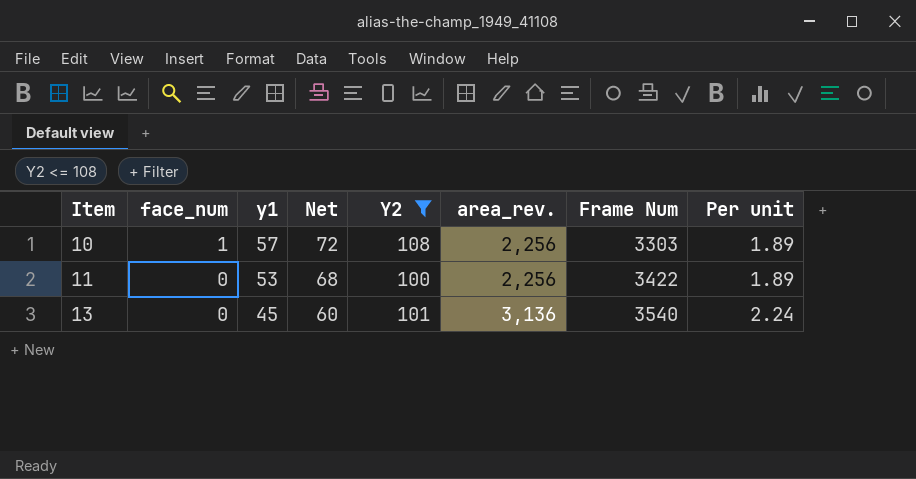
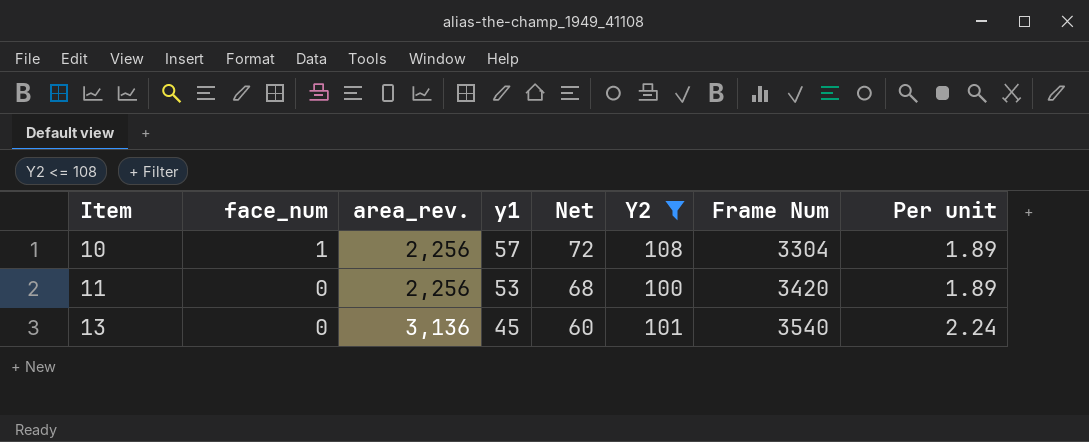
column area_rev. | position: 6 -> 3
10 | Frame Num: 3303 -> 3304
11 | Frame Num: 3422 -> 3420

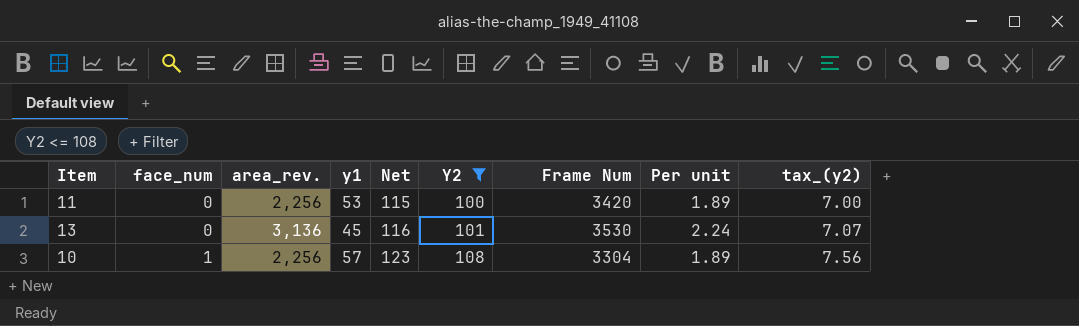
row order: Item ascending -> face_num ascending
column Net | formula: [y1] + 15 -> [Y2] + 15
column tax_(y2) | formula: none -> [Y2] * 0.07
13 | Frame Num: 3540 -> 3530

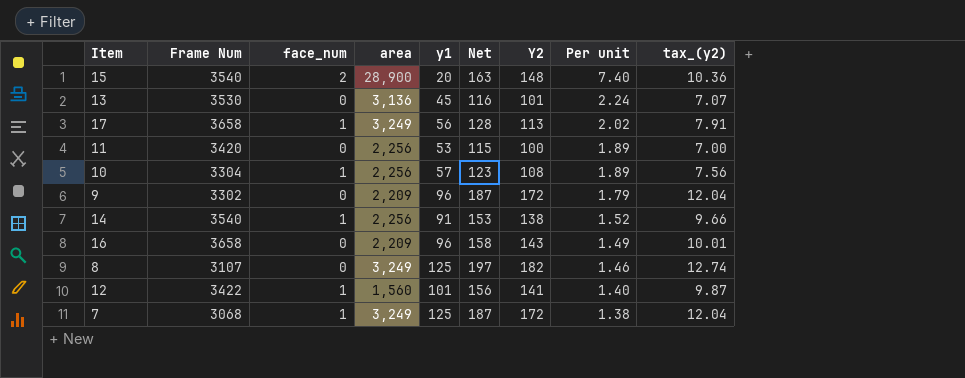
filter: Y2 <= 108 -> none
row order: face_num ascending -> Per unit descending
column Frame Num | position: 7 -> 2
column name: area_rev. -> area

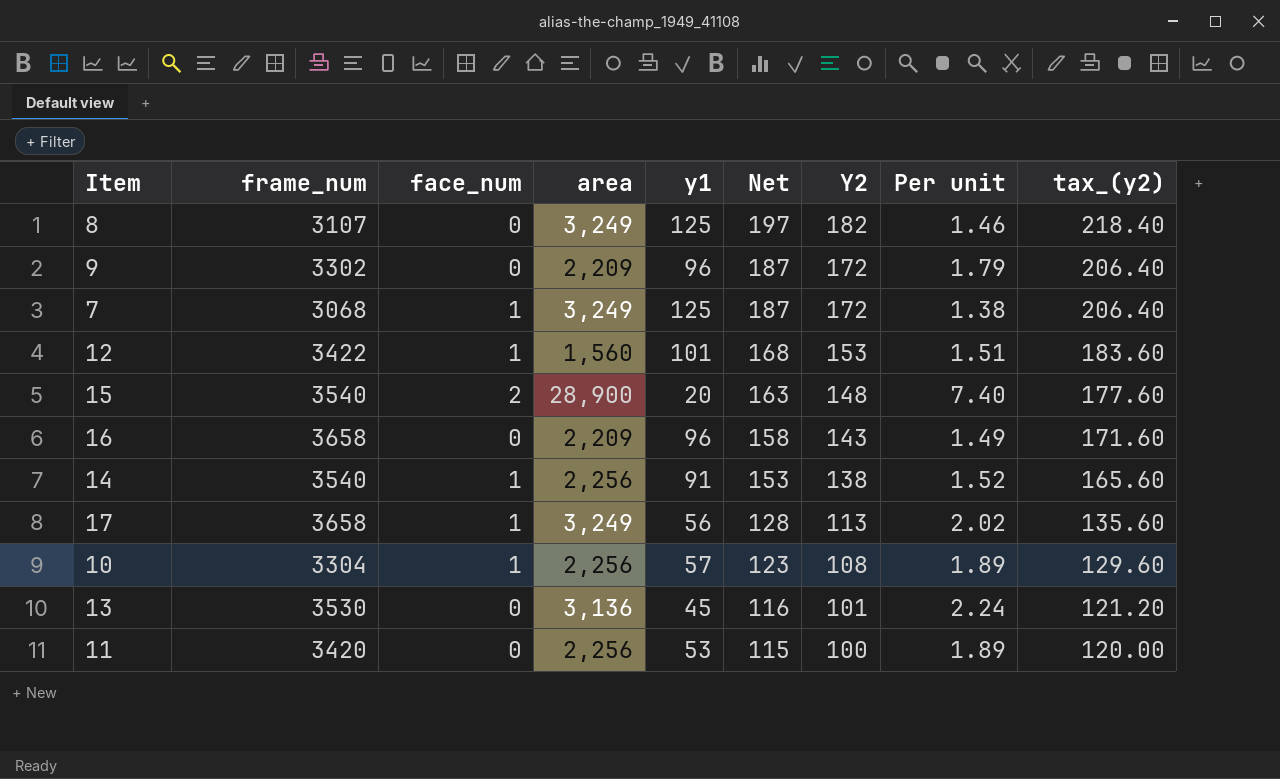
row order: Per unit descending -> Net descending
column name: Frame Num -> frame_num
column tax_(y2) | formula: [Y2] * 0.07 -> [Y2] * 1.2
12 | Net: 156 -> 168
12 | Y2: 141 -> 153
12 | Per unit: 1.40 -> 1.51

